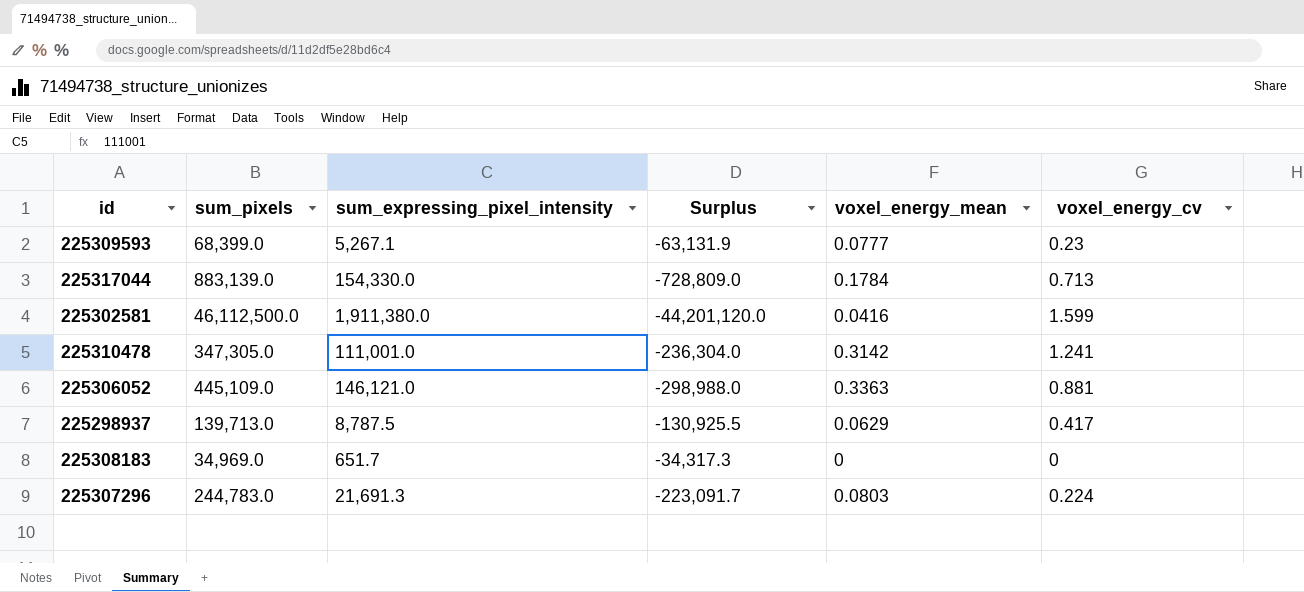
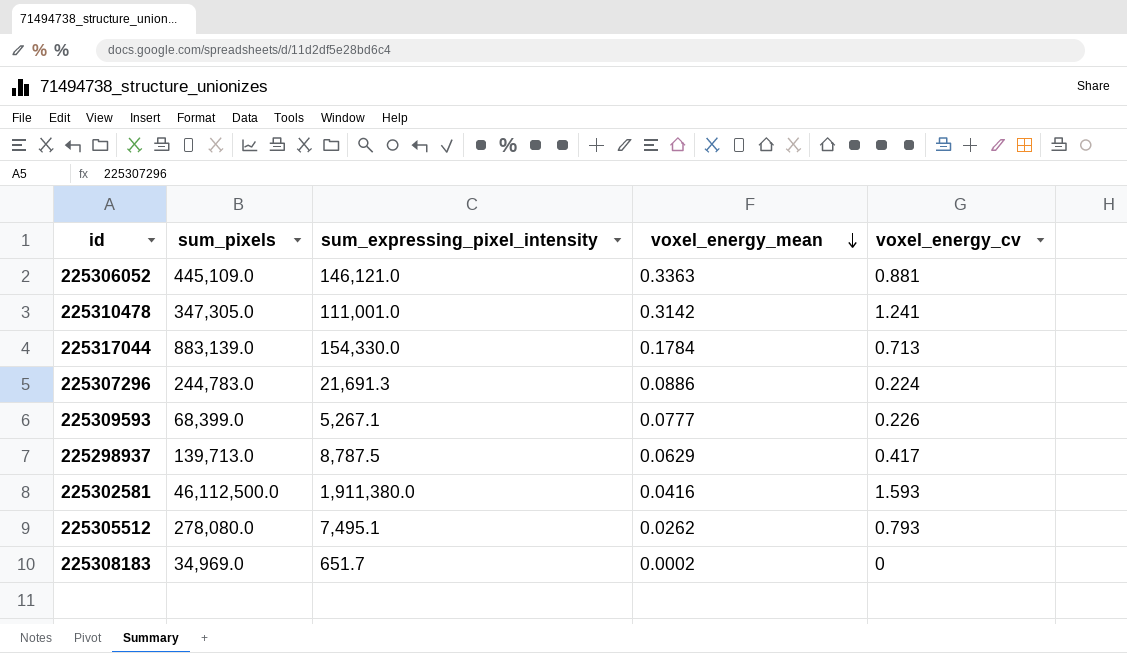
row order: none -> voxel_energy_mean descending
column Surplus | formula: [sum_expressing_pixel_intensity] - [sum_pixels] -> none
225307296 | voxel_energy_mean: 0.0803 -> 0.0886
225309593 | voxel_energy_cv: 0.23 -> 0.226
225302581 | voxel_energy_cv: 1.599 -> 1.593
row 225305512: none -> 278,080.0 | 7,495.1 | 0.0262 | 0.793
225308183 | voxel_energy_mean: 0 -> 0.0002

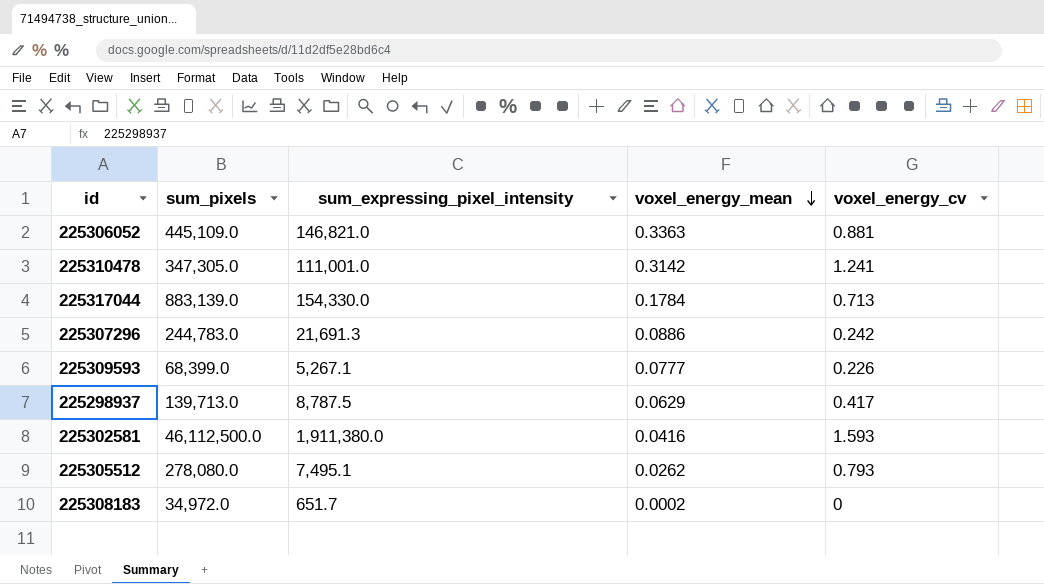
225306052 | sum_expressing_pixel_intensity: 146,121.0 -> 146,821.0
225307296 | voxel_energy_cv: 0.224 -> 0.242
225308183 | sum_pixels: 34,969.0 -> 34,972.0

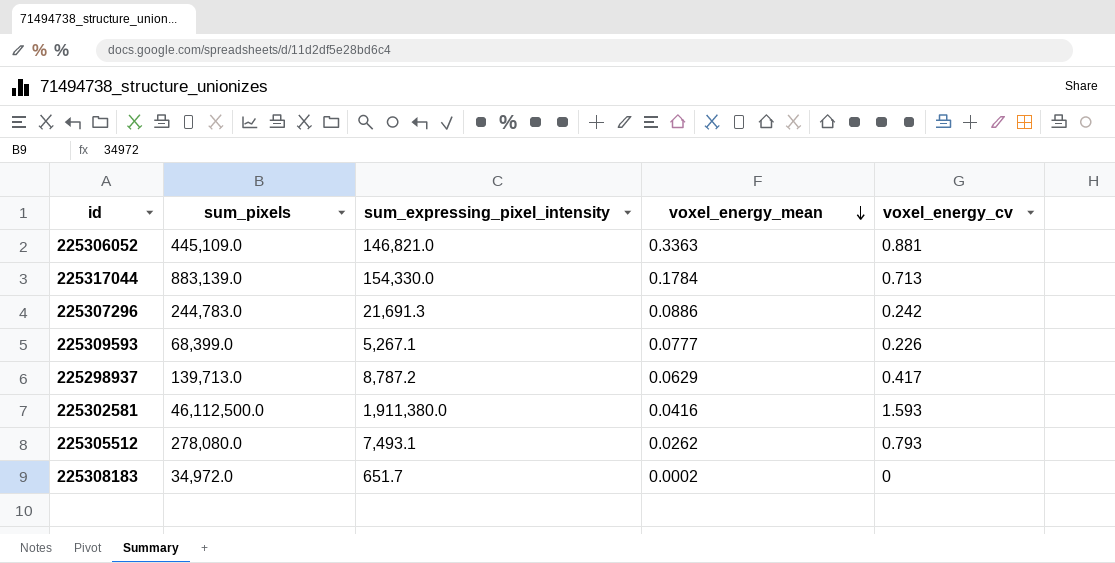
row 225310478: 347,305.0 | 111,001.0 | 0.3142 | 1.241 -> none
225298937 | sum_expressing_pixel_intensity: 8,787.5 -> 8,787.2
225305512 | sum_expressing_pixel_intensity: 7,495.1 -> 7,493.1

